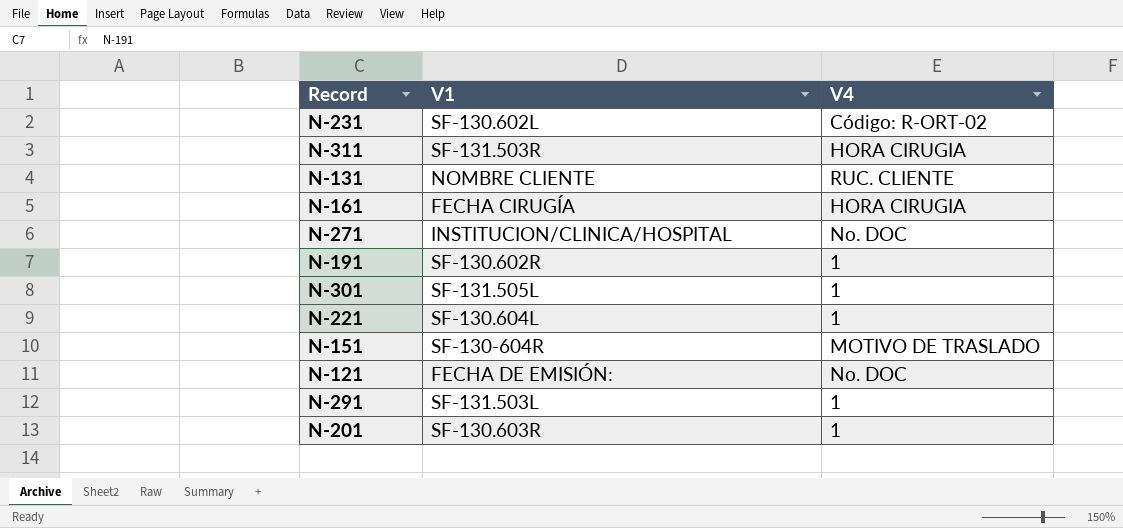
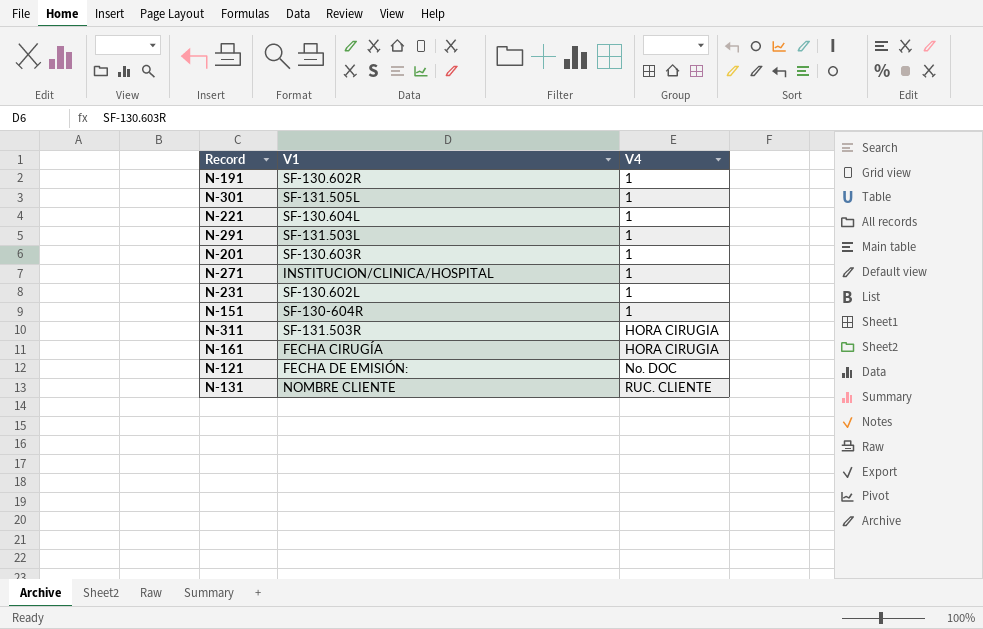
row order: none -> V4 ascending
N-271 | V4: No. DOC -> 1
N-231 | V4: Código: R-ORT-02 -> 1
N-151 | V4: MOTIVO DE TRASLADO -> 1

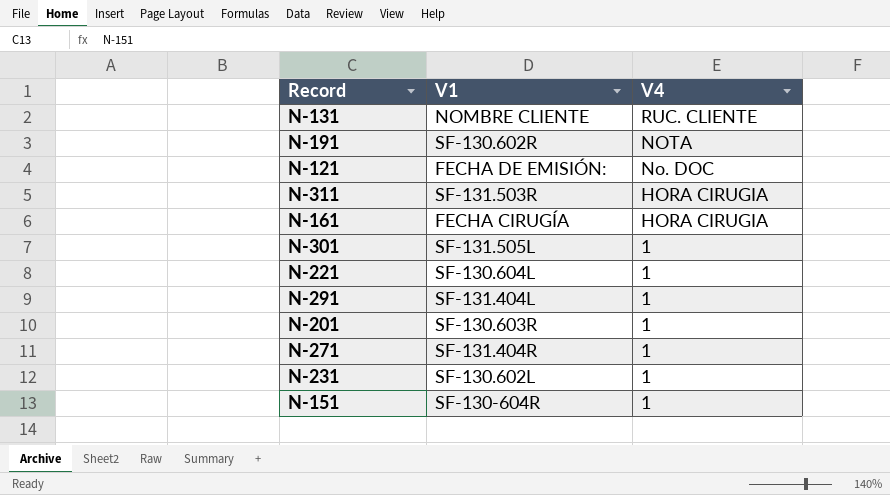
row order: V4 ascending -> V4 descending
N-191 | V4: 1 -> NOTA
N-291 | V1: SF-131.503L -> SF-131.404L
N-271 | V1: INSTITUCION/CLINICA/HOSPITAL -> SF-131.404R

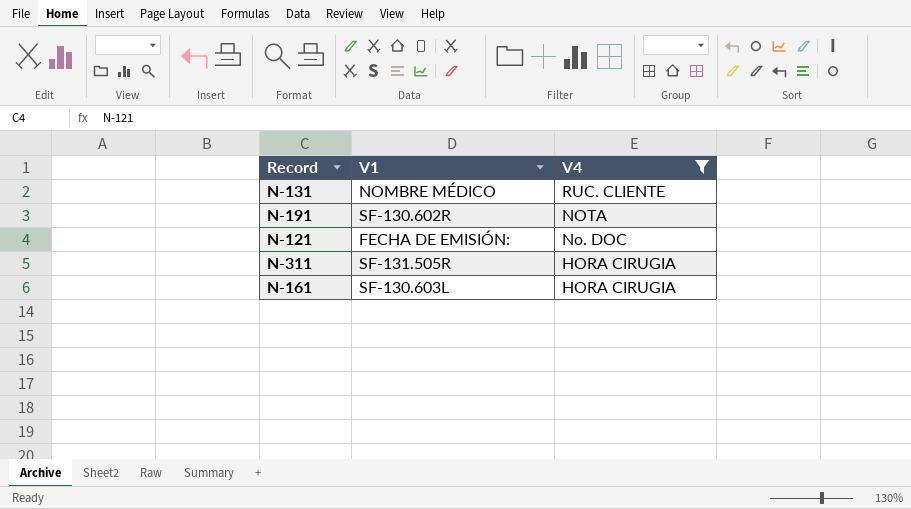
filter: none -> V4 != 1
N-131 | V1: NOMBRE CLIENTE -> NOMBRE MÉDICO
N-311 | V1: SF-131.503R -> SF-131.505R
N-161 | V1: FECHA CIRUGÍA -> SF-130.603L

